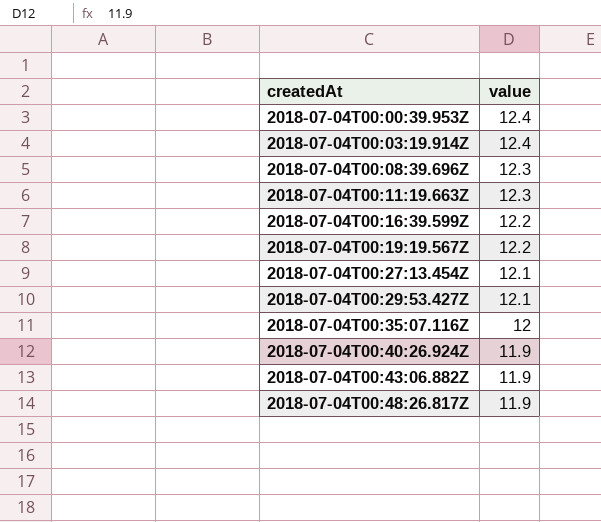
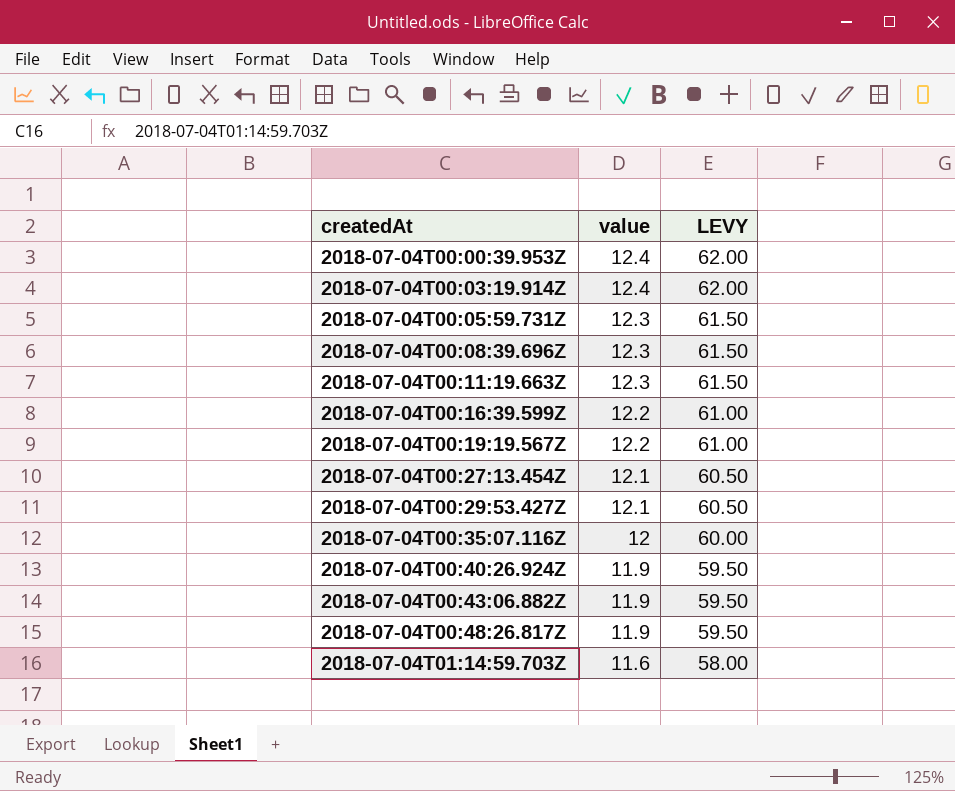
column LEVY | formula: none -> [value] * 5
row 2018-07-04T00:05:59.731Z: none -> 12.3 | 61.50
row 2018-07-04T01:14:59.703Z: none -> 11.6 | 58.00

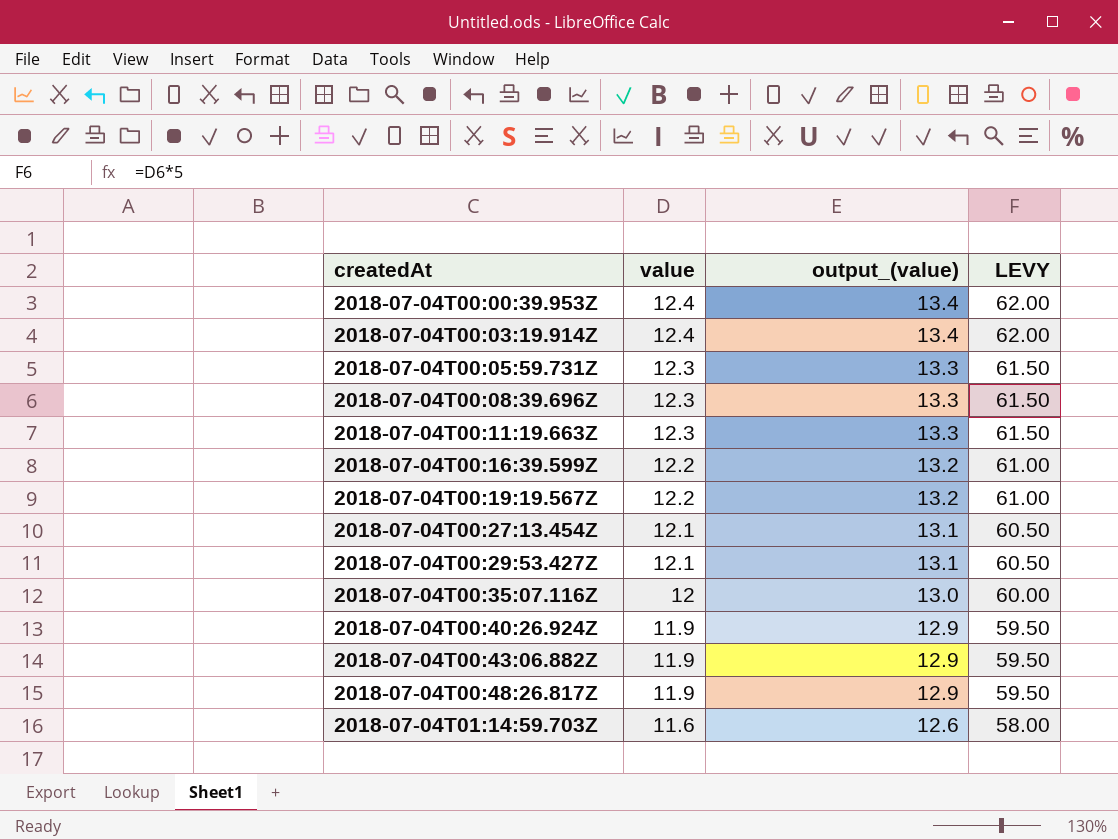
column output_(value) | formula: none -> [value] + 1

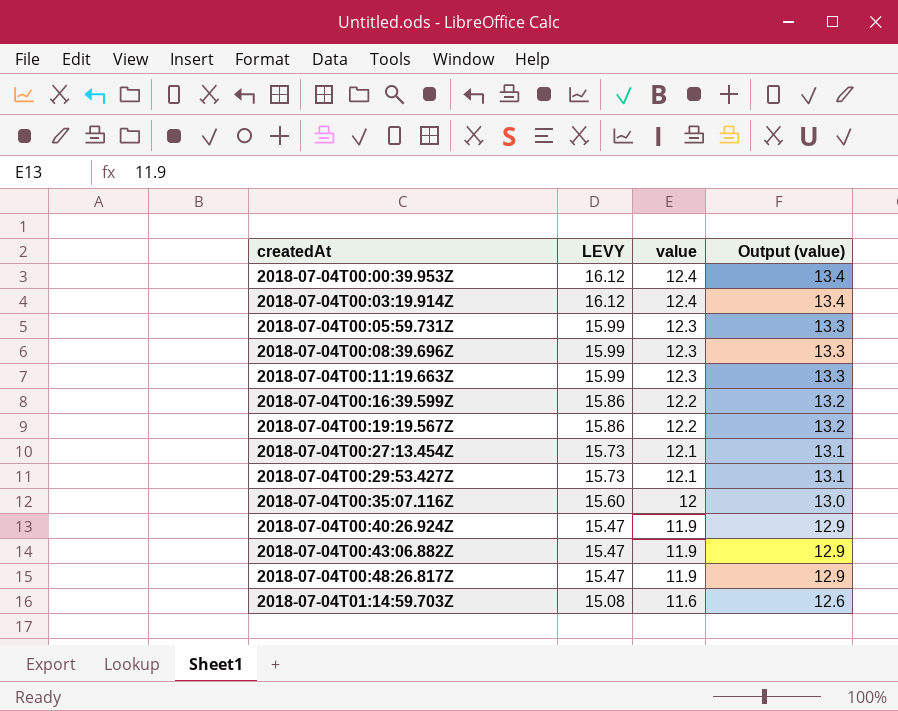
column LEVY | formula: [value] * 5 -> [value] * 1.3
column LEVY | position: 4 -> 2
column name: output_(value) -> Output (value)

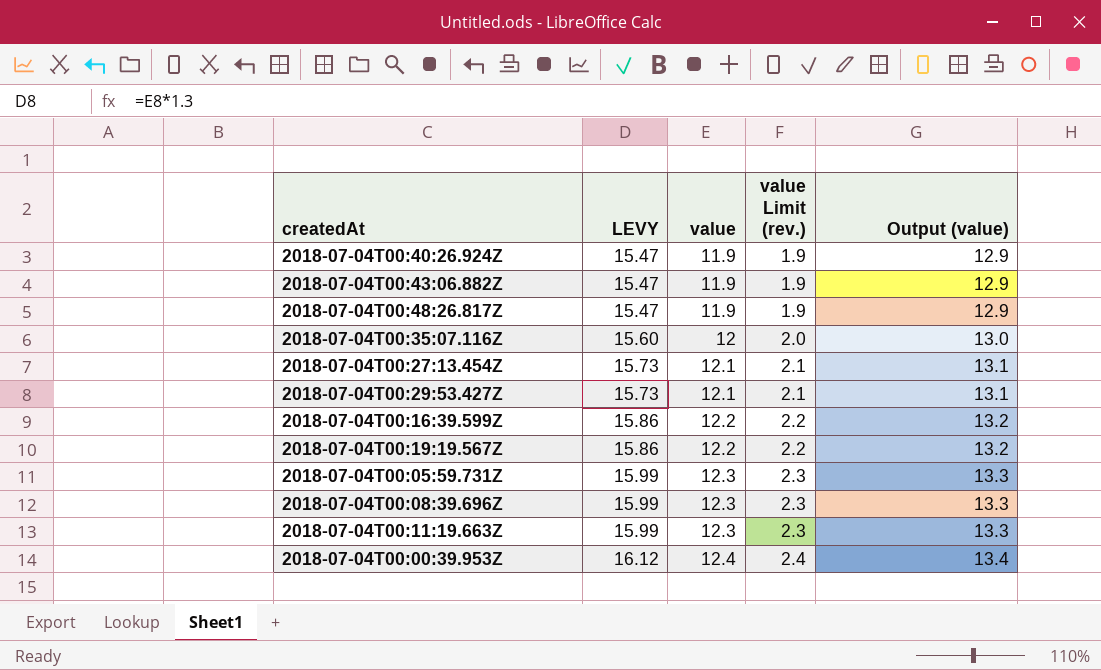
row order: createdAt ascending -> LEVY ascending
column value Limit (rev.) | formula: none -> [value] - 10
row 2018-07-04T00:03:19.914Z: 16.12 | 12.4 | 13.4 -> none
row 2018-07-04T01:14:59.703Z: 15.08 | 11.6 | 12.6 -> none

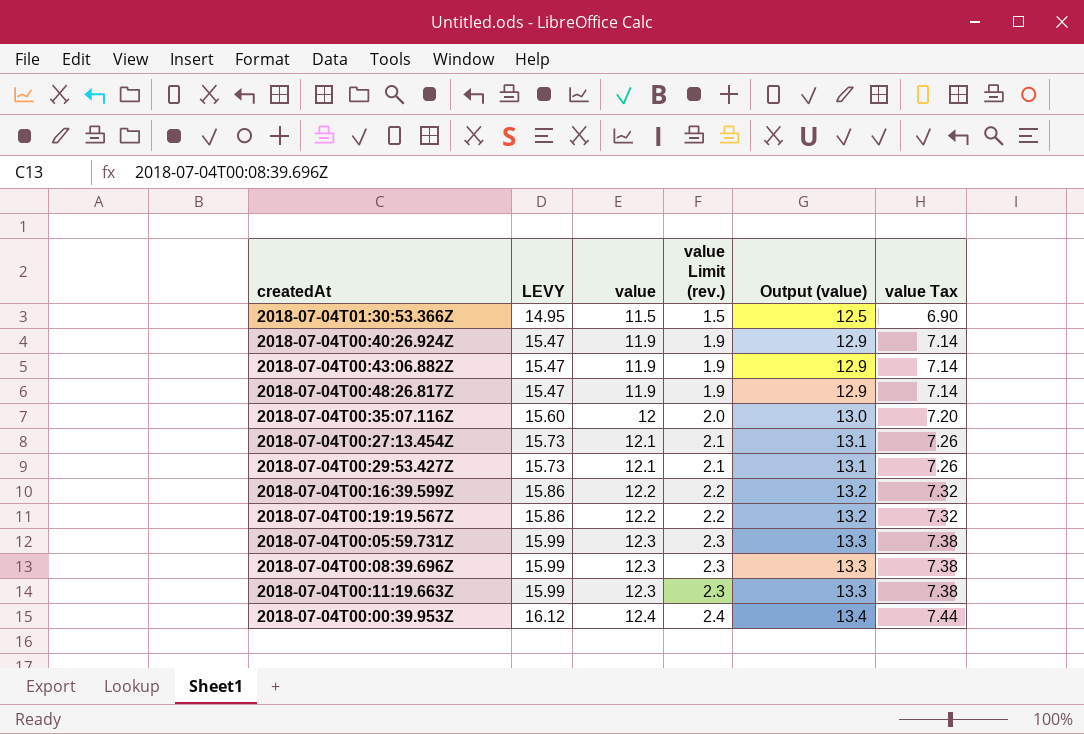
column value Tax | formula: none -> [value] * 0.6
row 2018-07-04T01:30:53.366Z: none -> 14.95 | 11.5 | 1.5 | 12.5 | 6.90

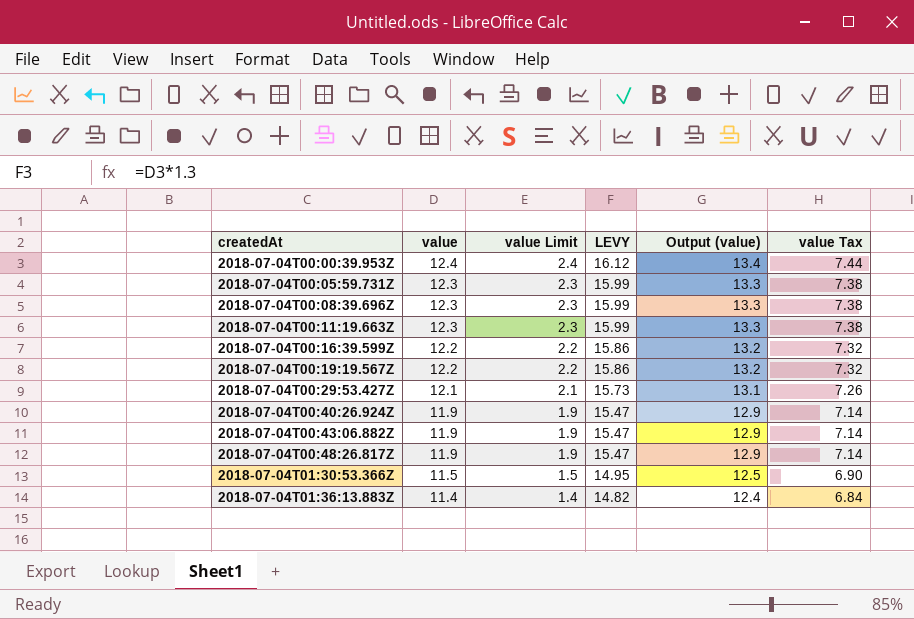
row order: LEVY ascending -> createdAt ascending
column name: value Limit (rev.) -> value Limit
column LEVY | position: 2 -> 4
row 2018-07-04T00:35:07.116Z: 15.60 | 12 | 2.0 | 13.0 | 7.20 -> none
row 2018-07-04T00:27:13.454Z: 15.73 | 12.1 | 2.1 | 13.1 | 7.26 -> none
row 2018-07-04T01:36:13.883Z: none -> 11.4 | 1.4 | 14.82 | 12.4 | 6.84

